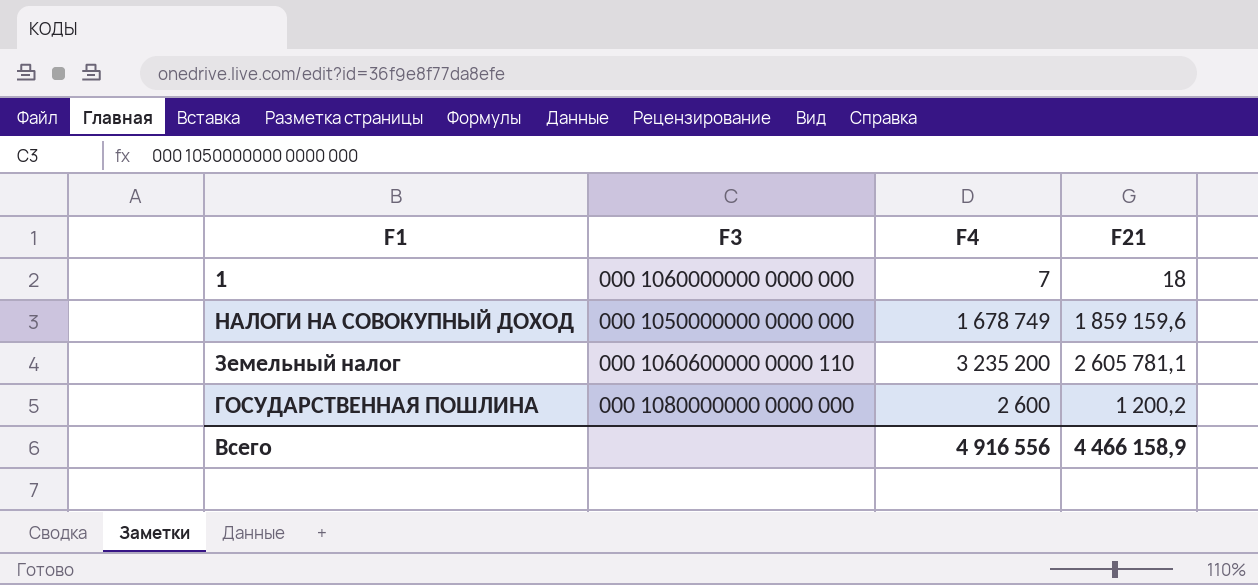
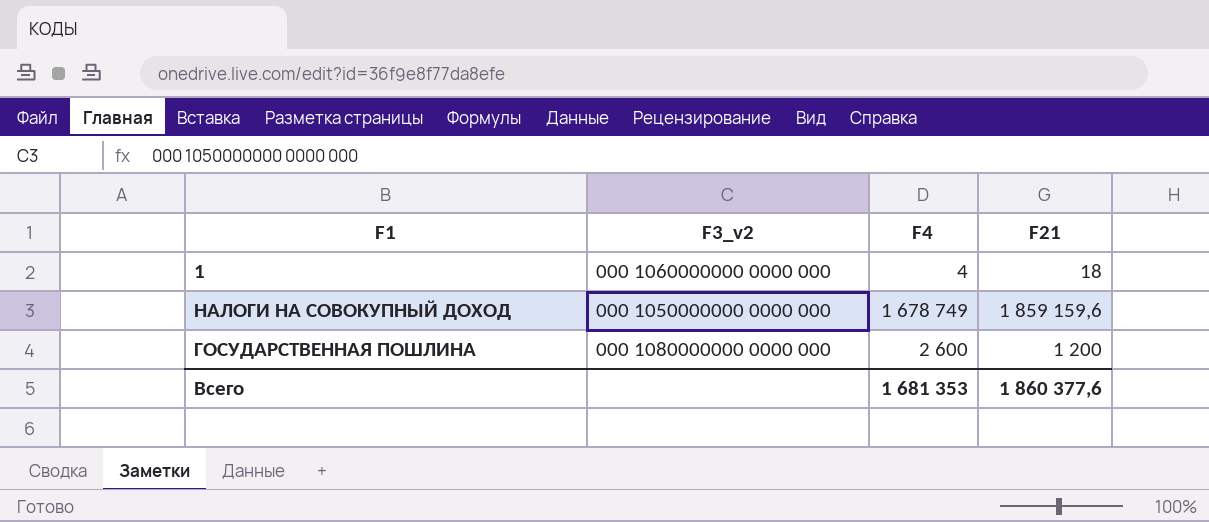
column name: F3 -> F3_v2
row Земельный налог: 000 1060600000 0000 110 | 3 235 200 | 2 605 781,1 -> none
1 | F4: 7 -> 4
ГОСУДАРСТВЕННАЯ ПОШЛИНА | F21: 1 200,2 -> 1 200
Всего | F4: 4 916 556 -> 1 681 353
Всего | F21: 4 466 158,9 -> 1 860 377,6

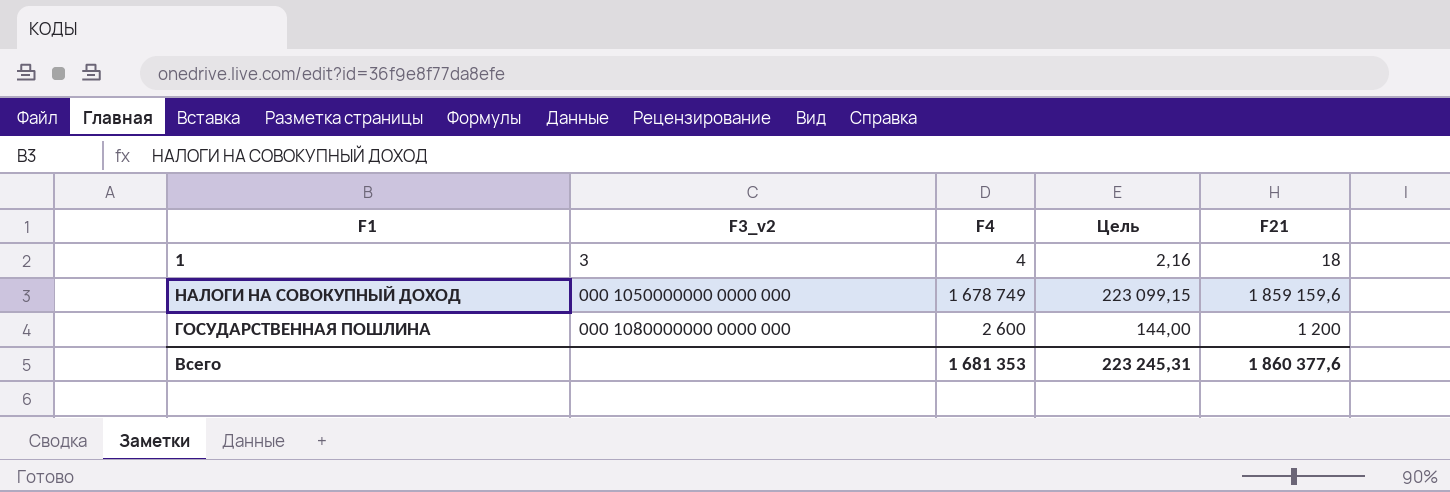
column Цель | formula: none -> [F21] * 0,12
1 | F3_v2: 000 1060000000 0000 000 -> 3

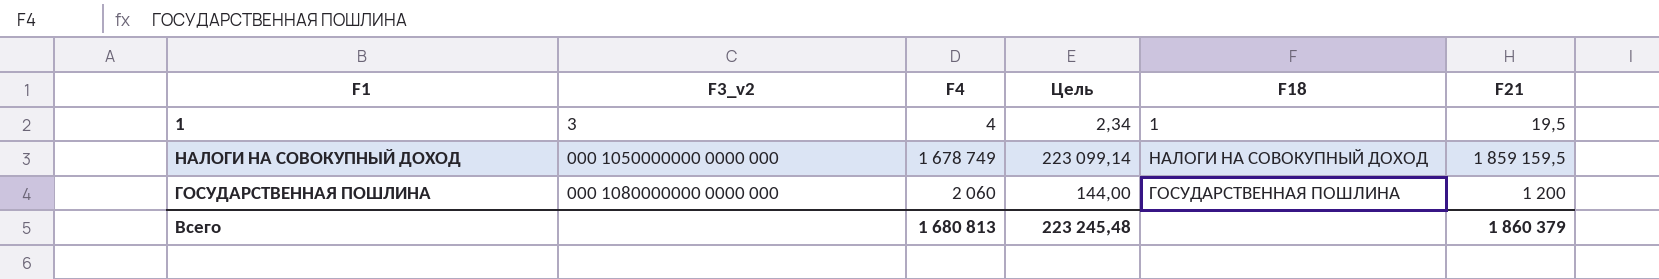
column F18 | position: none -> 5
1 | Цель: 2,16 -> 2,34
1 | F21: 18 -> 19,5
НАЛОГИ НА СОВОКУПНЫЙ ДОХОД | Цель: 223 099,15 -> 223 099,14
НАЛОГИ НА СОВОКУПНЫЙ ДОХОД | F21: 1 859 159,6 -> 1 859 159,5
ГОСУДАРСТВЕННАЯ ПОШЛИНА | F4: 2 600 -> 2 060
Всего | F4: 1 681 353 -> 1 680 813
Всего | Цель: 223 245,31 -> 223 245,48
Всего | F21: 1 860 377,6 -> 1 860 379

